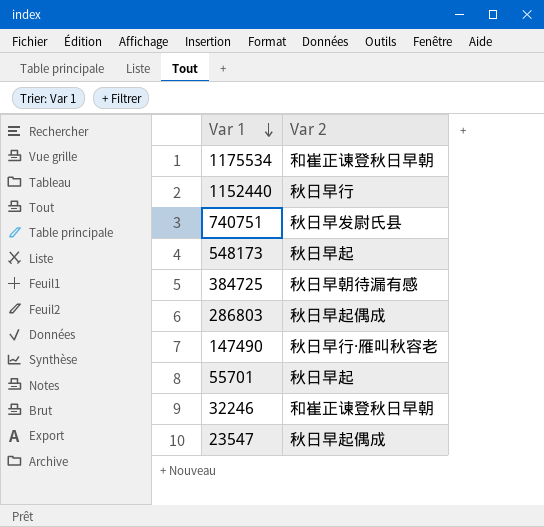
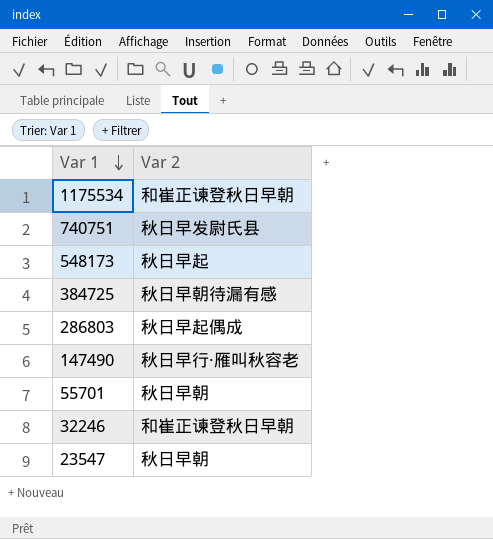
row 1152440: 秋日早行 -> none
55701 | Var 2: 秋日早起 -> 秋日早朝
23547 | Var 2: 秋日早起偶成 -> 秋日早朝

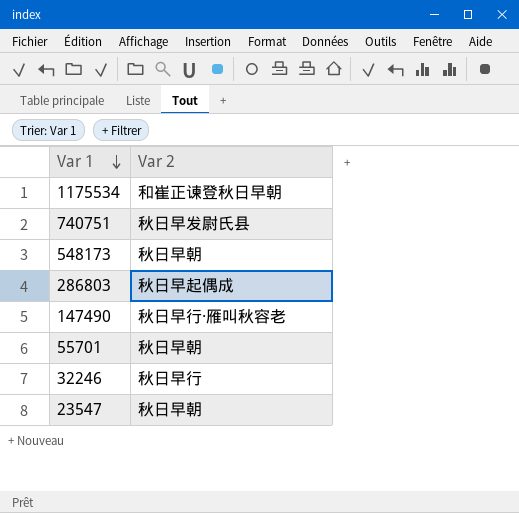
row 384725: 秋日早朝待漏有感 -> none
548173 | Var 2: 秋日早起 -> 秋日早朝
32246 | Var 2: 和崔正谏登秋日早朝 -> 秋日早行

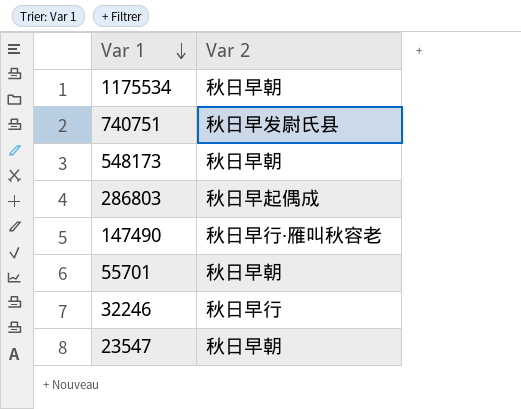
1175534 | Var 2: 和崔正谏登秋日早朝 -> 秋日早朝

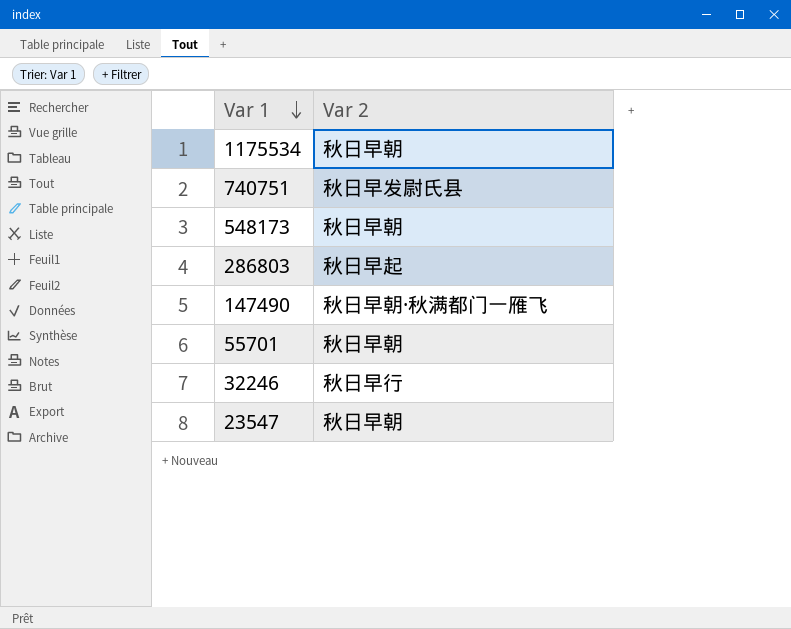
286803 | Var 2: 秋日早起偶成 -> 秋日早起
147490 | Var 2: 秋日早行·雁叫秋容老 -> 秋日早朝·秋满都门一雁飞

